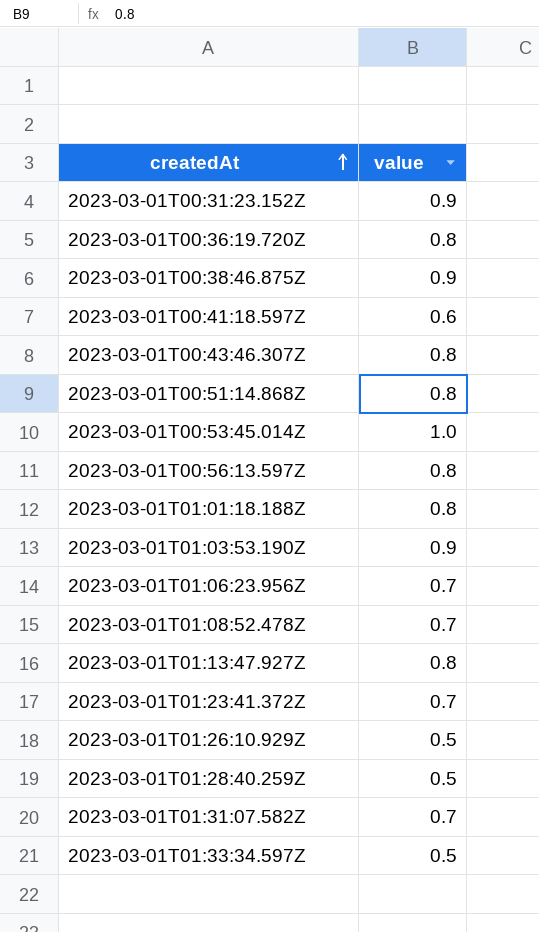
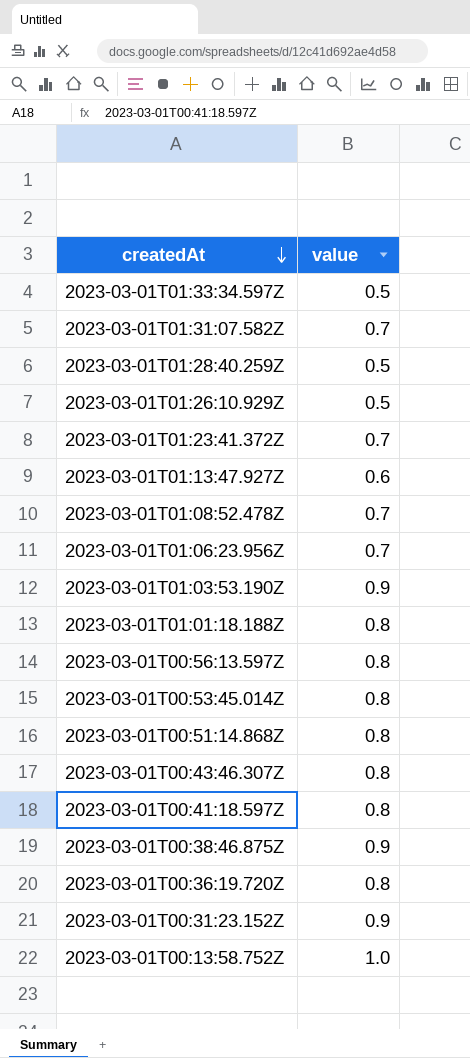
row order: createdAt ascending -> createdAt descending
2023-03-01T01:13:47.927Z | value: 0.8 -> 0.6
2023-03-01T00:53:45.014Z | value: 1.0 -> 0.8
2023-03-01T00:41:18.597Z | value: 0.6 -> 0.8
row 2023-03-01T00:13:58.752Z: none -> 1.0

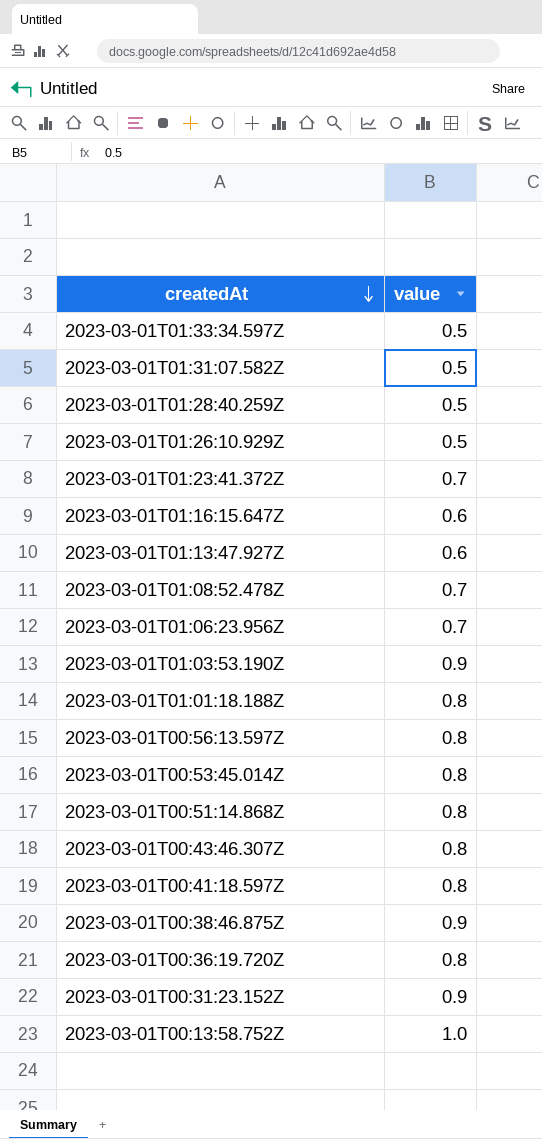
2023-03-01T01:31:07.582Z | value: 0.7 -> 0.5
row 2023-03-01T01:16:15.647Z: none -> 0.6

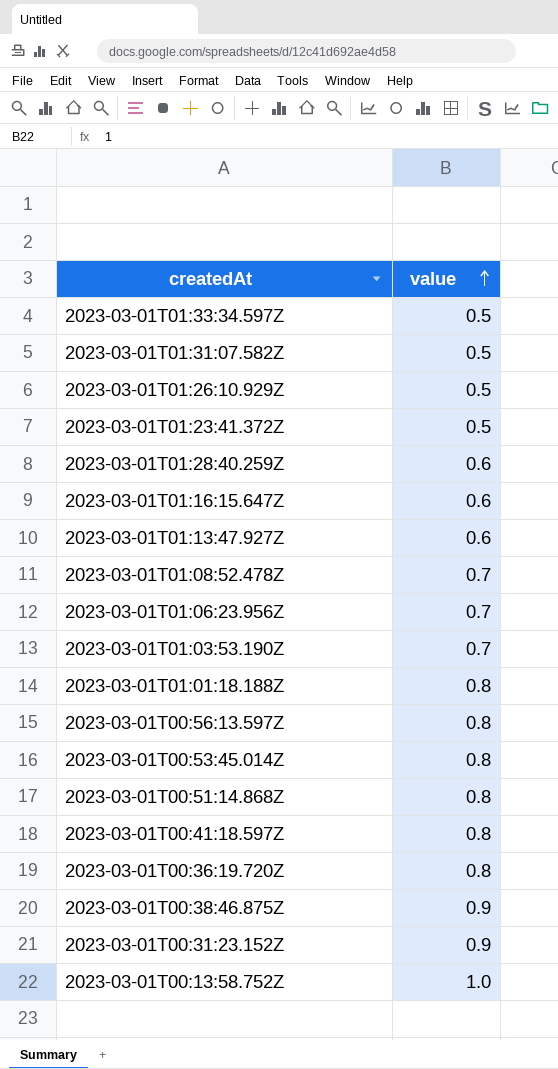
row order: createdAt descending -> value ascending
row 2023-03-01T00:43:46.307Z: 0.8 -> none
2023-03-01T01:23:41.372Z | value: 0.7 -> 0.5
2023-03-01T01:28:40.259Z | value: 0.5 -> 0.6
2023-03-01T01:03:53.190Z | value: 0.9 -> 0.7

